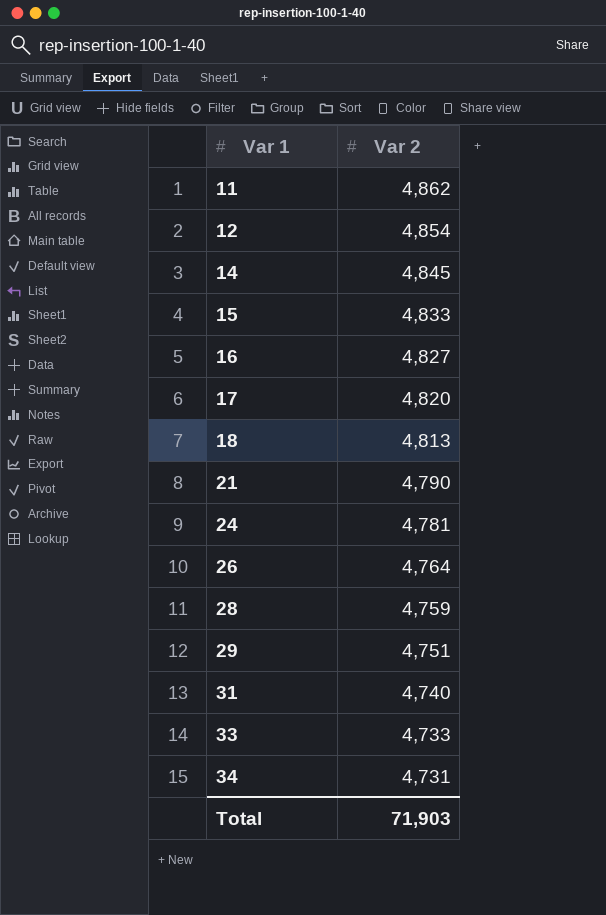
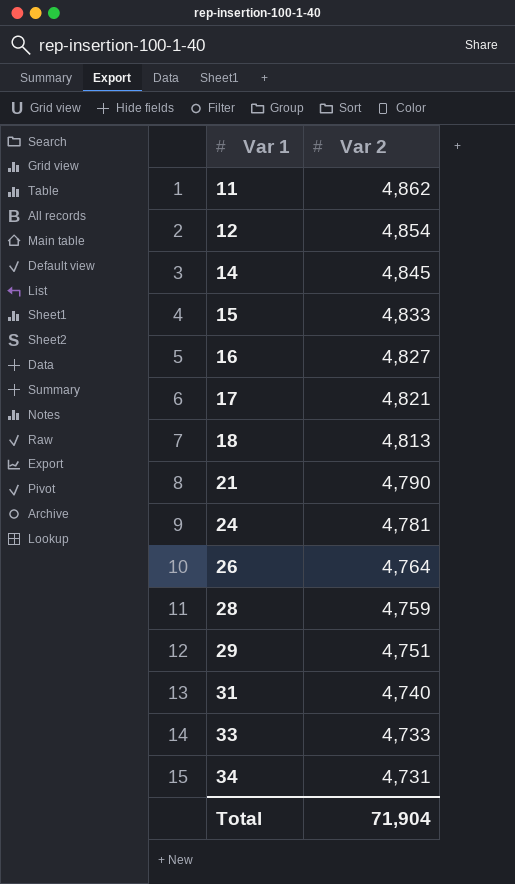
17 | Var 2: 4,820 -> 4,821
Total | Var 2: 71,903 -> 71,904

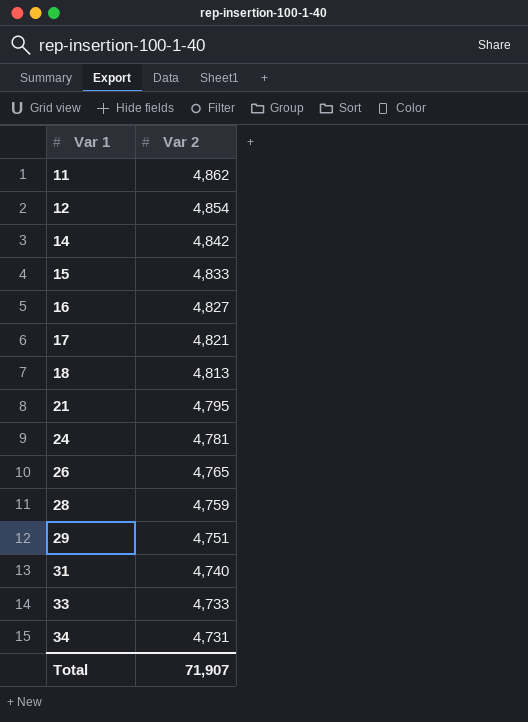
14 | Var 2: 4,845 -> 4,842
21 | Var 2: 4,790 -> 4,795
26 | Var 2: 4,764 -> 4,765
Total | Var 2: 71,904 -> 71,907

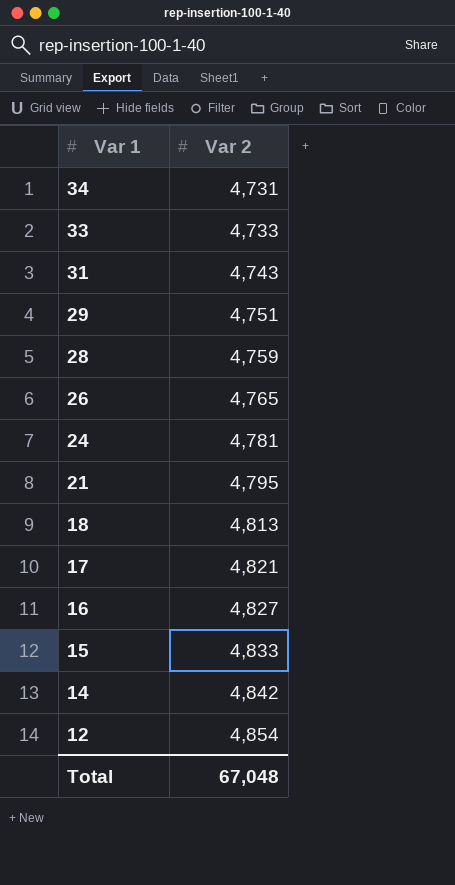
row order: Var 1 ascending -> Var 1 descending
row 11: 4,862 -> none
31 | Var 2: 4,740 -> 4,743
Total | Var 2: 71,907 -> 67,048

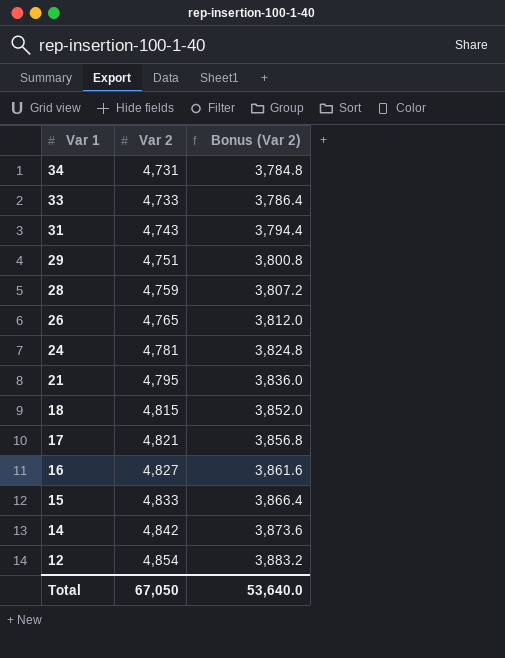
column Bonus (Var 2) | formula: none -> [Var 2] * 0.8
18 | Var 2: 4,813 -> 4,815
Total | Var 2: 67,048 -> 67,050

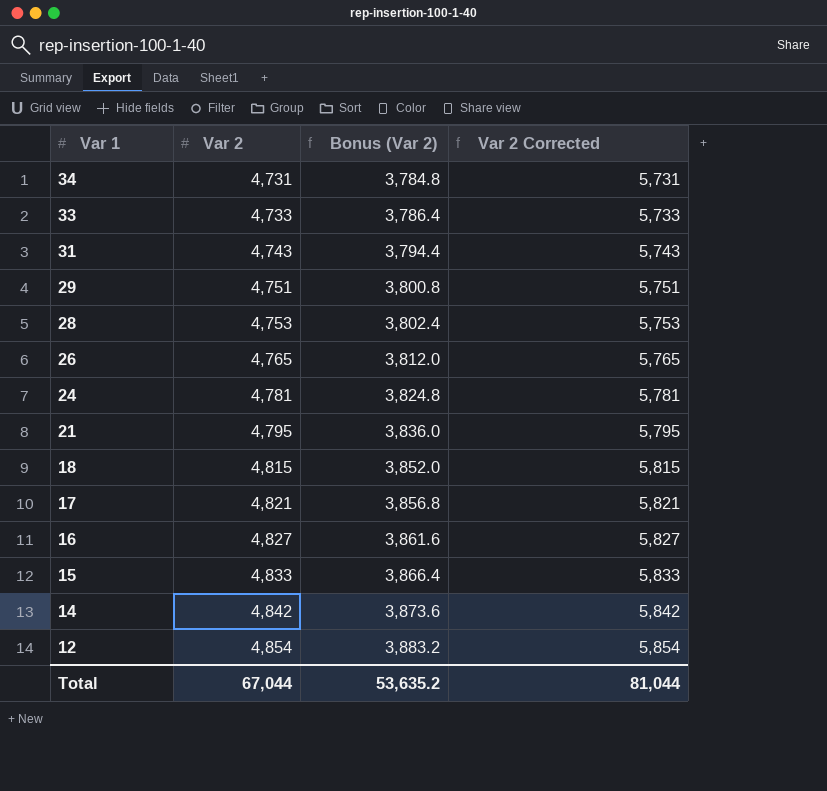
column Var 2 Corrected | formula: none -> [Var 2] + 1000
28 | Var 2: 4,759 -> 4,753
28 | Bonus (Var 2): 3,807.2 -> 3,802.4
Total | Var 2: 67,050 -> 67,044
Total | Bonus (Var 2): 53,640.0 -> 53,635.2

